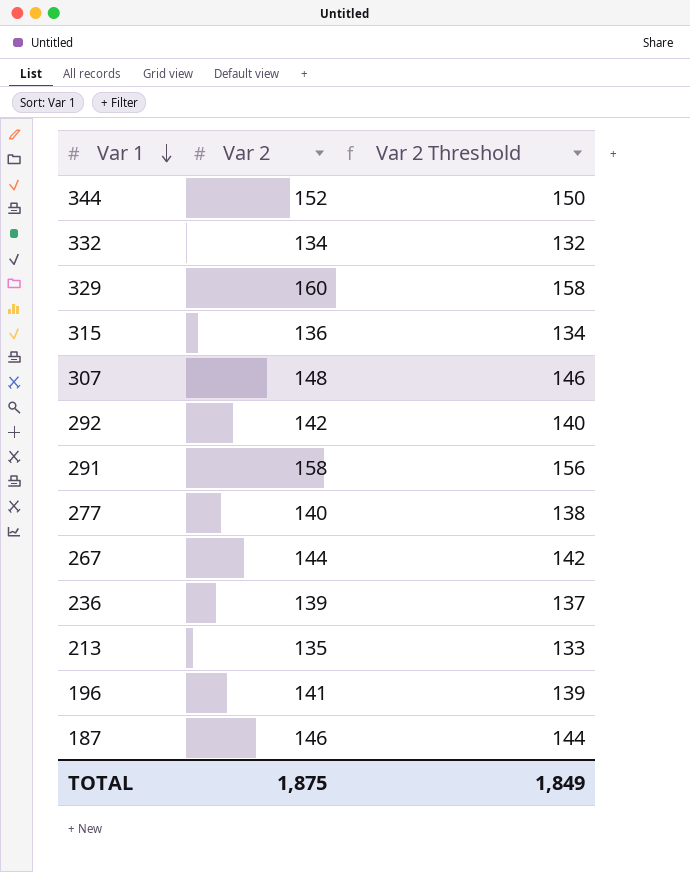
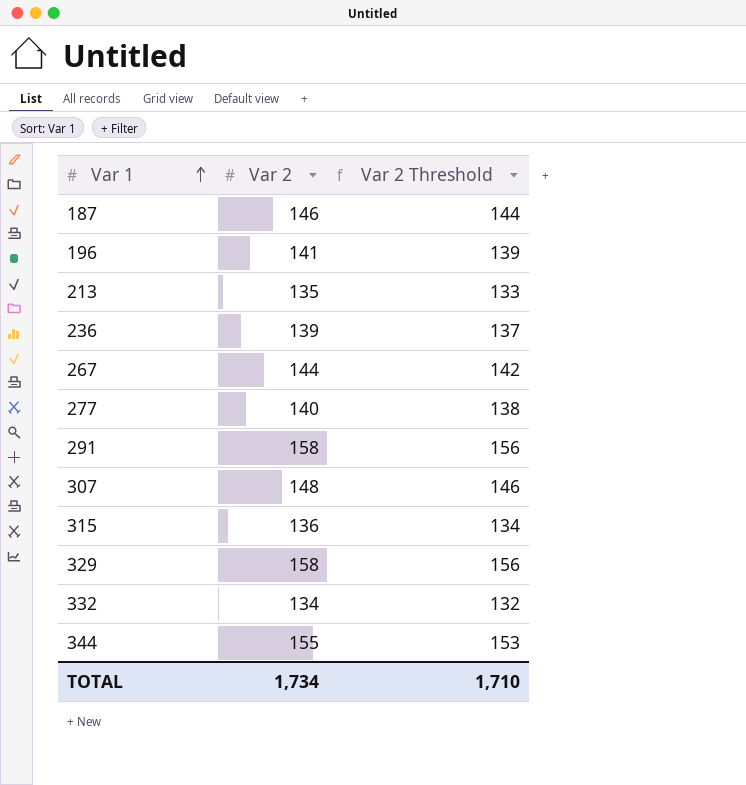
row order: Var 1 descending -> Var 1 ascending
row 292: 142 | 140 -> none
329 | Var 2: 160 -> 158
329 | Var 2 Threshold: 158 -> 156
344 | Var 2: 152 -> 155
344 | Var 2 Threshold: 150 -> 153
TOTAL | Var 2: 1,875 -> 1,734
TOTAL | Var 2 Threshold: 1,849 -> 1,710

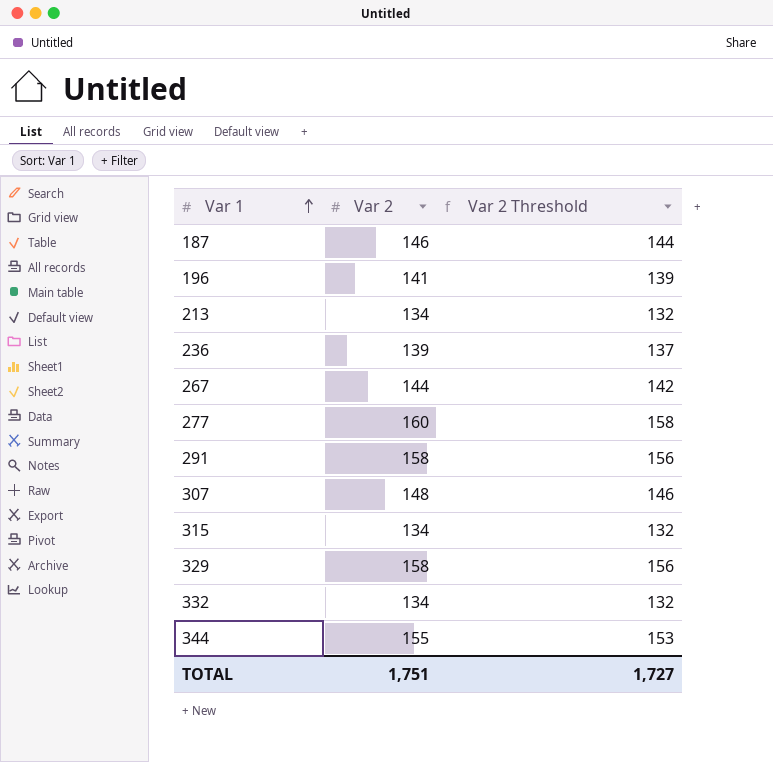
213 | Var 2: 135 -> 134
213 | Var 2 Threshold: 133 -> 132
277 | Var 2: 140 -> 160
277 | Var 2 Threshold: 138 -> 158
315 | Var 2: 136 -> 134
315 | Var 2 Threshold: 134 -> 132
TOTAL | Var 2: 1,734 -> 1,751
TOTAL | Var 2 Threshold: 1,710 -> 1,727

